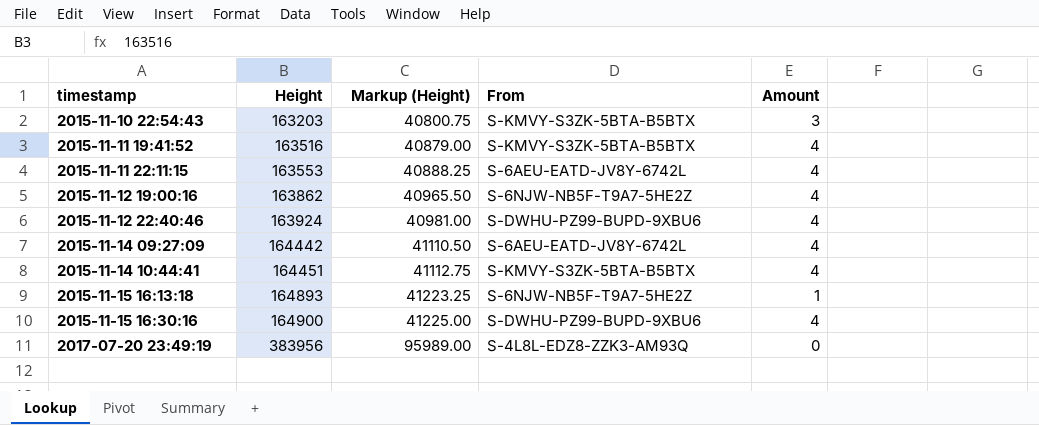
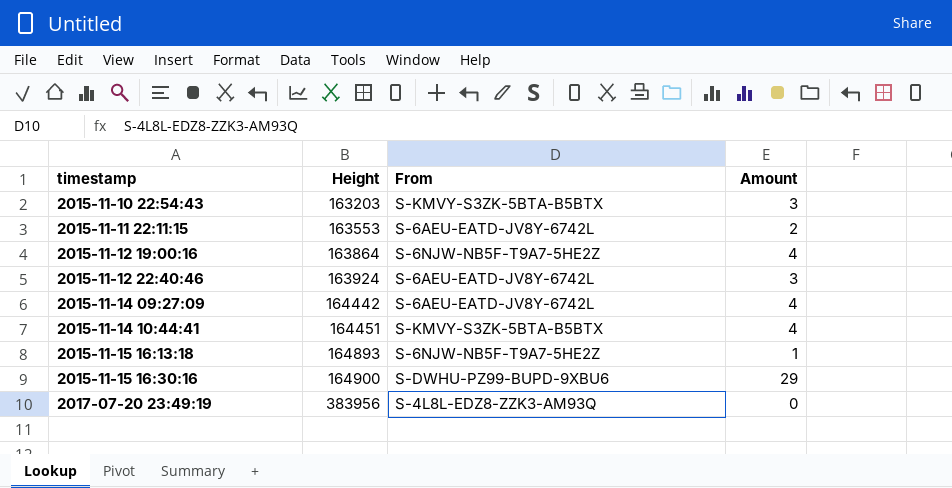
column Markup (Height) | formula: [Height] * 0.25 -> none
row 2015-11-11 19:41:52: 163516 | 40879.00 | S-KMVY-S3ZK-5BTA-B5BTX | 4 -> none
2015-11-11 22:11:15 | Amount: 4 -> 2
2015-11-12 19:00:16 | Height: 163862 -> 163864
2015-11-12 22:40:46 | From: S-DWHU-PZ99-BUPD-9XBU6 -> S-6AEU-EATD-JV8Y-6742L
2015-11-12 22:40:46 | Amount: 4 -> 3
2015-11-15 16:30:16 | Amount: 4 -> 29

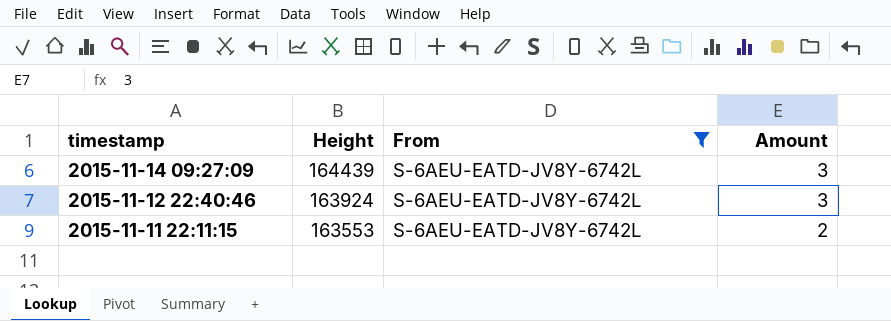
filter: none -> From = S-6AEU-EATD-JV8Y-6742L
row order: timestamp ascending -> timestamp descending
2015-11-14 09:27:09 | Height: 164442 -> 164439
2015-11-14 09:27:09 | Amount: 4 -> 3

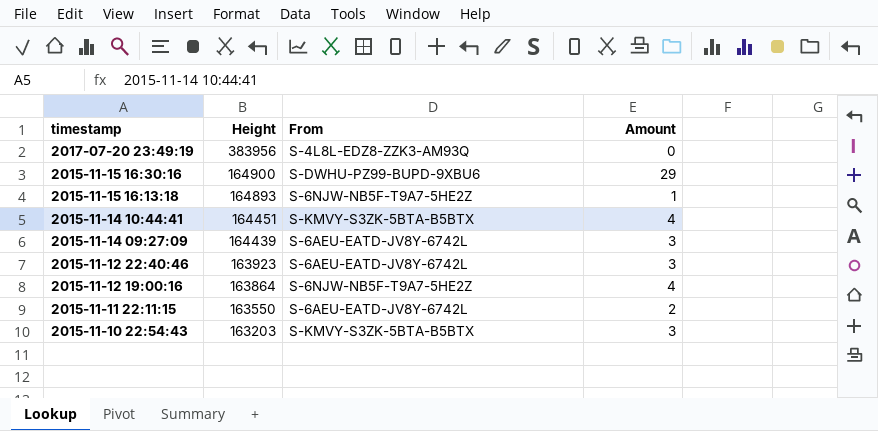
filter: From = S-6AEU-EATD-JV8Y-6742L -> none
2015-11-12 22:40:46 | Height: 163924 -> 163923
2015-11-11 22:11:15 | Height: 163553 -> 163550

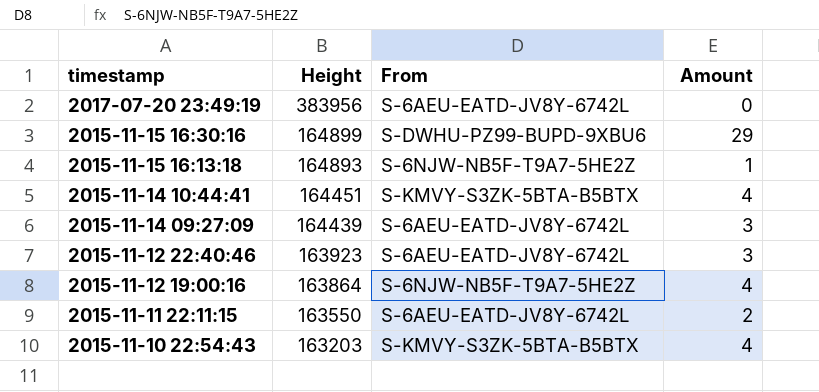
2017-07-20 23:49:19 | From: S-4L8L-EDZ8-ZZK3-AM93Q -> S-6AEU-EATD-JV8Y-6742L
2015-11-15 16:30:16 | Height: 164900 -> 164899
2015-11-10 22:54:43 | Amount: 3 -> 4

